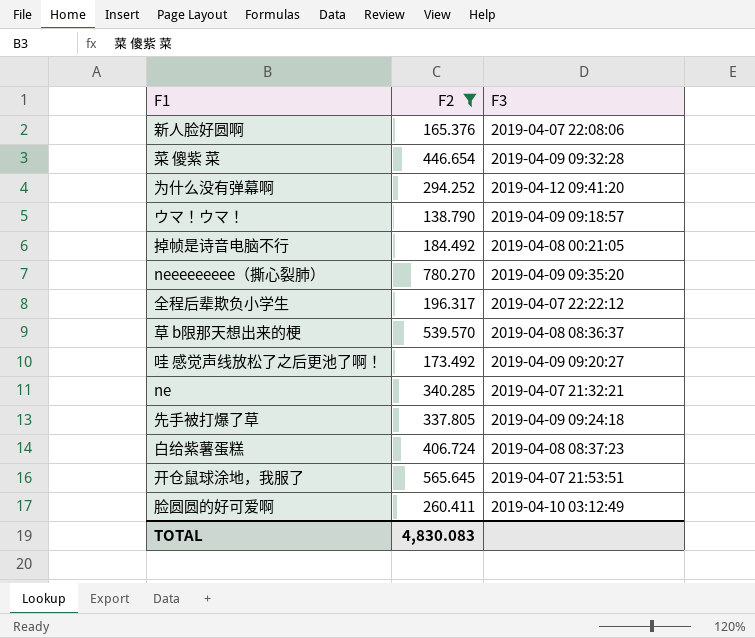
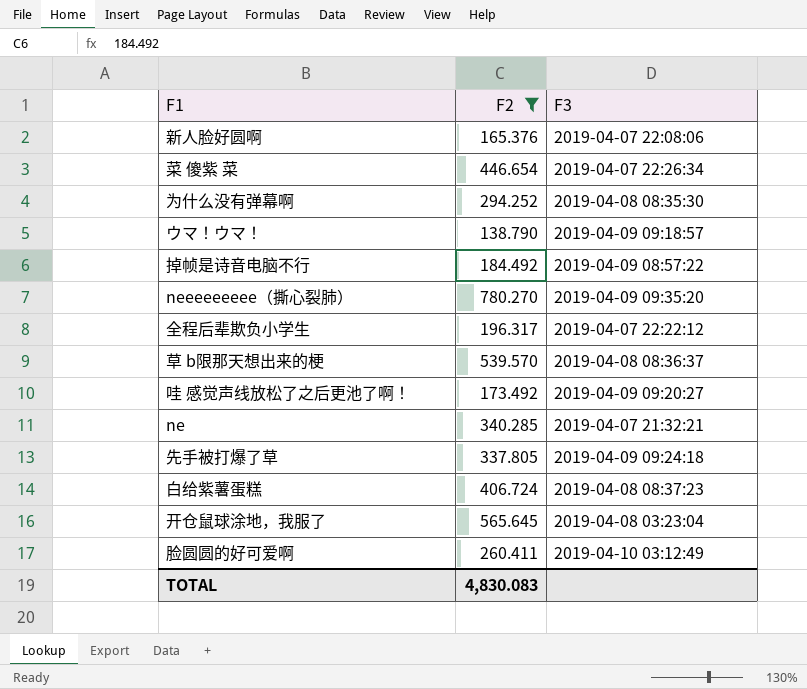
菜 傻紫 菜 | F3: 2019-04-09 09:32:28 -> 2019-04-07 22:26:34
为什么没有弹幕啊 | F3: 2019-04-12 09:41:20 -> 2019-04-08 08:35:30
掉帧是诗音电脑不行 | F3: 2019-04-08 00:21:05 -> 2019-04-09 08:57:22
开仓鼠球涂地，我服了 | F3: 2019-04-07 21:53:51 -> 2019-04-08 03:23:04

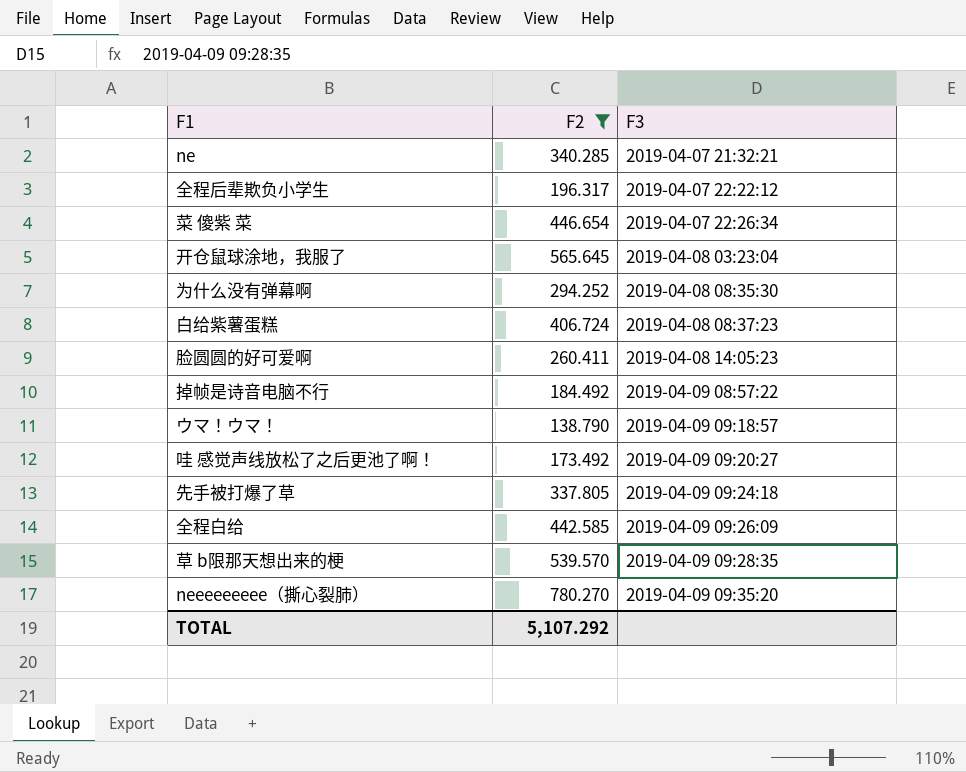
row order: none -> F3 ascending
row 新人脸好圆啊: 165.376 | 2019-04-07 22:08:06 -> none
脸圆圆的好可爱啊 | F3: 2019-04-10 03:12:49 -> 2019-04-08 14:05:23
row 全程白给: none -> 442.585 | 2019-04-09 09:26:09
草 b限那天想出来的梗 | F3: 2019-04-08 08:36:37 -> 2019-04-09 09:28:35
TOTAL | F2: 4,830.083 -> 5,107.292

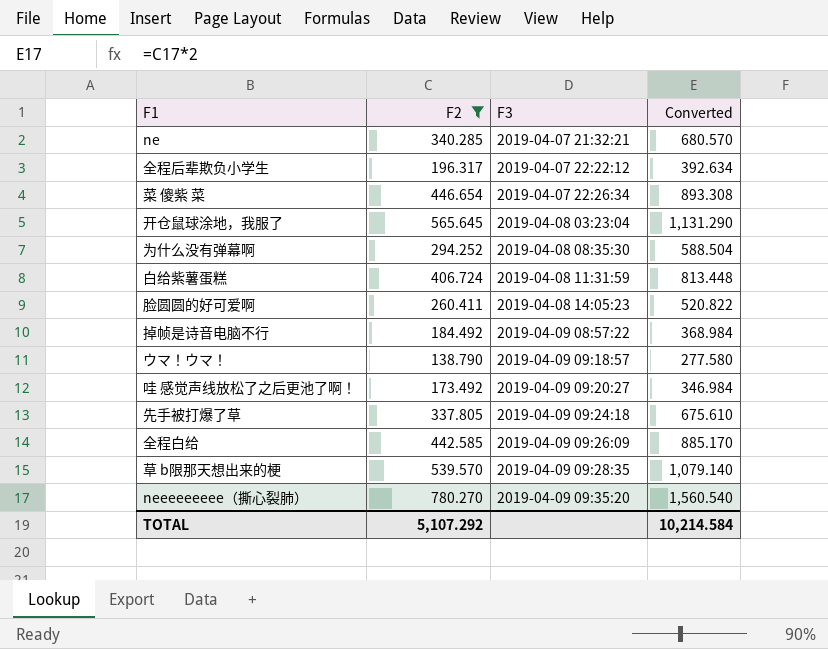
column Converted | formula: none -> [F2] * 2
白给紫薯蛋糕 | F3: 2019-04-08 08:37:23 -> 2019-04-08 11:31:59

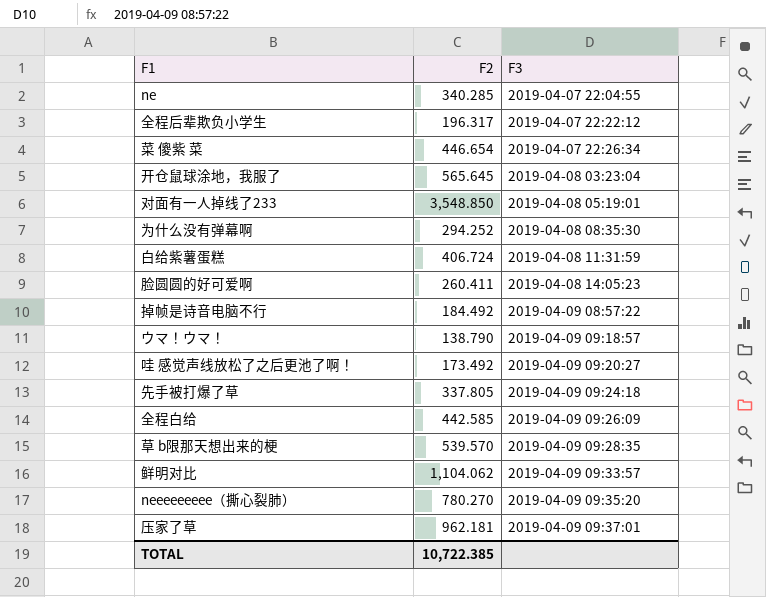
filter: F2 <= 780.270 -> none
column Converted | formula: [F2] * 2 -> none
ne | F3: 2019-04-07 21:32:21 -> 2019-04-07 22:04:55
TOTAL | F2: 5,107.292 -> 10,722.385

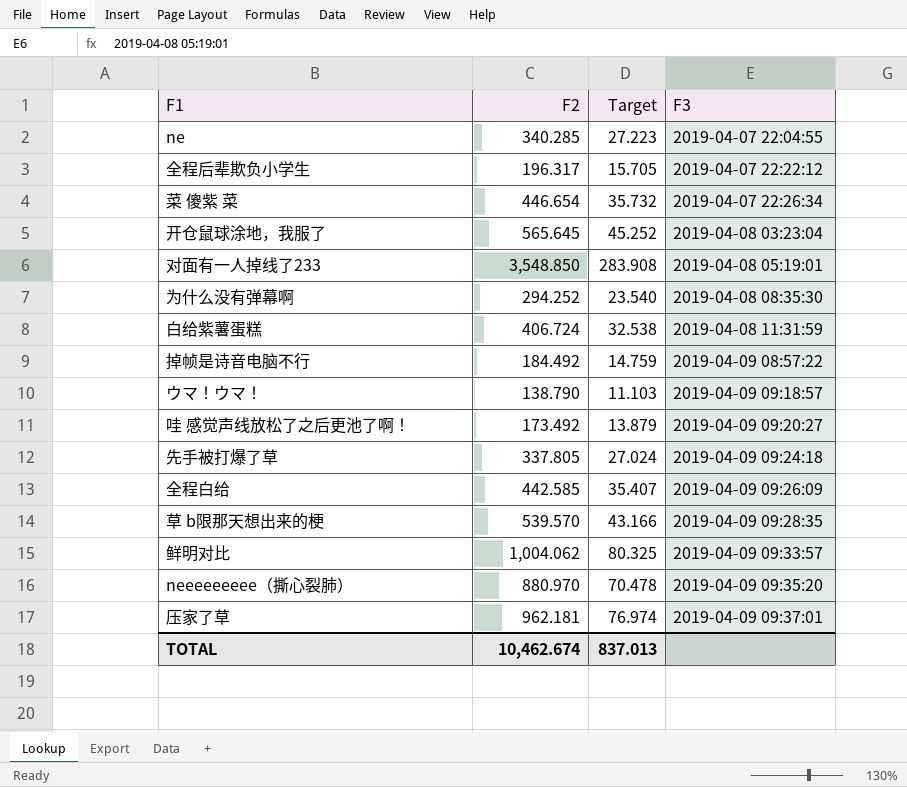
column Target | formula: none -> [F2] * 0.08
row 脸圆圆的好可爱啊: 260.411 | 2019-04-08 14:05:23 -> none
鲜明对比 | F2: 1,104.062 -> 1,004.062
neeeeeeeee（撕心裂肺） | F2: 780.270 -> 880.970
TOTAL | F2: 10,722.385 -> 10,462.674

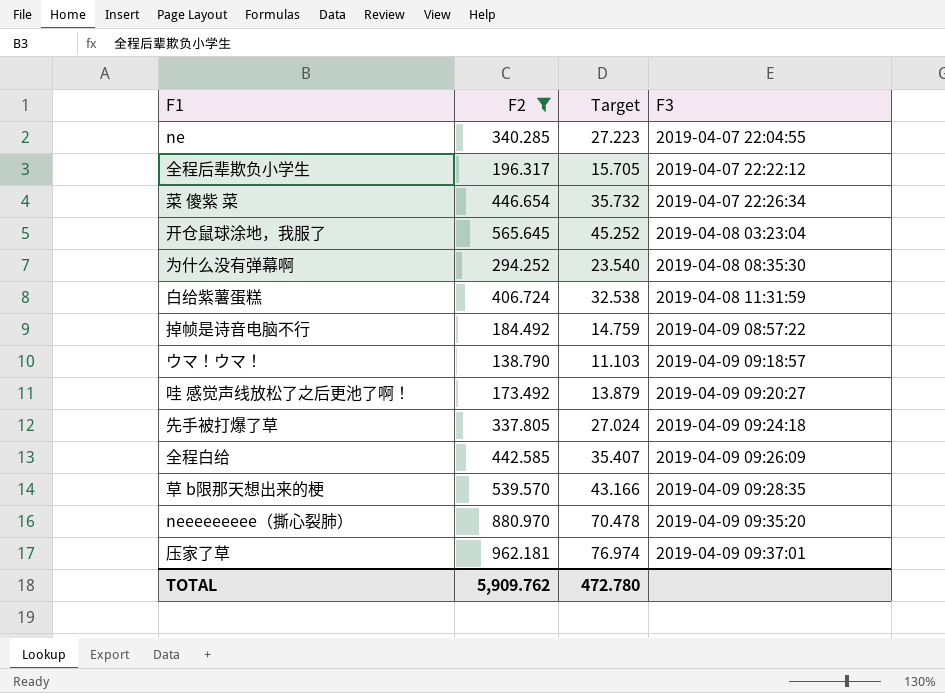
filter: none -> F2 <= 962.181
TOTAL | F2: 10,462.674 -> 5,909.762
TOTAL | Target: 837.013 -> 472.780

